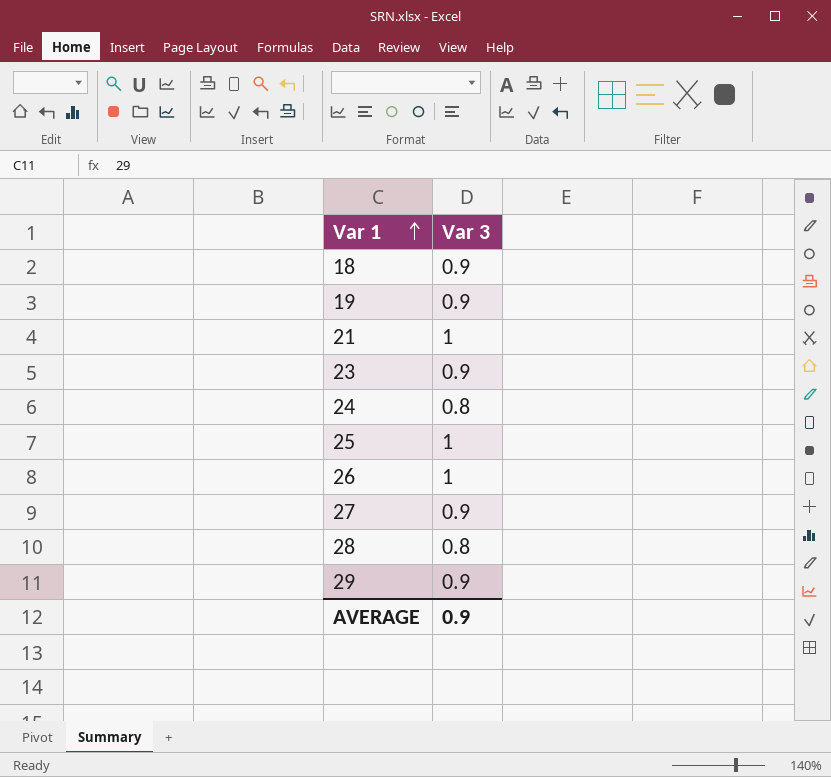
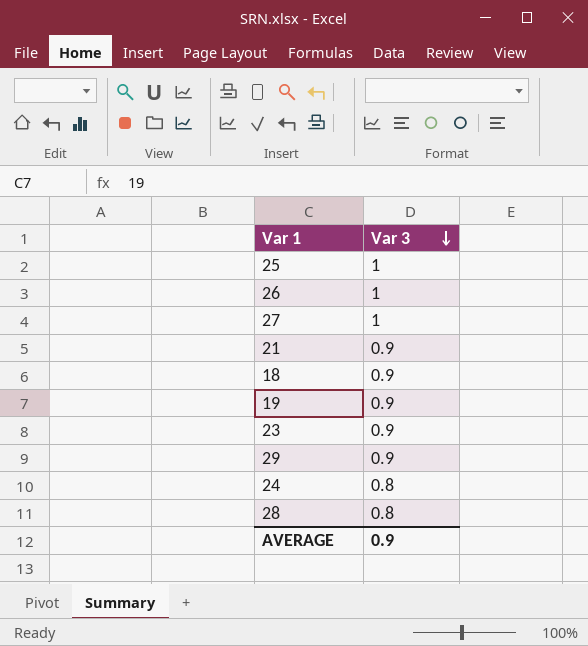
row order: Var 1 ascending -> Var 3 descending
27 | Var 3: 0.9 -> 1
21 | Var 3: 1 -> 0.9

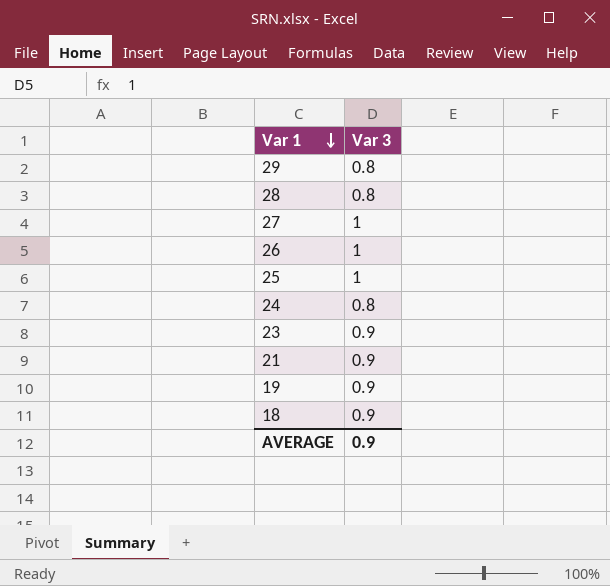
row order: Var 3 descending -> Var 1 descending
29 | Var 3: 0.9 -> 0.8

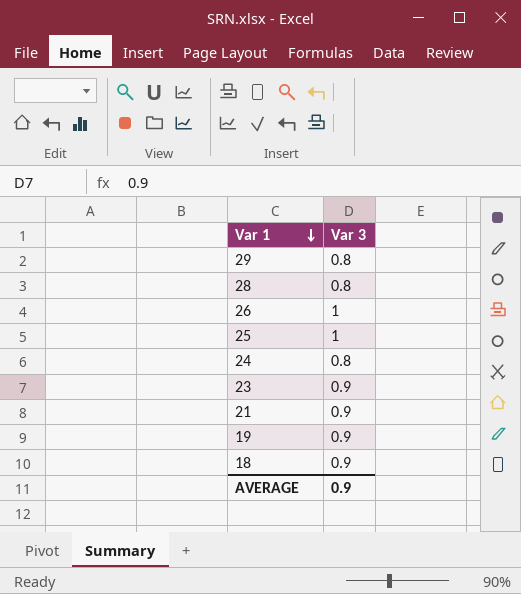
row 27: 1 -> none

